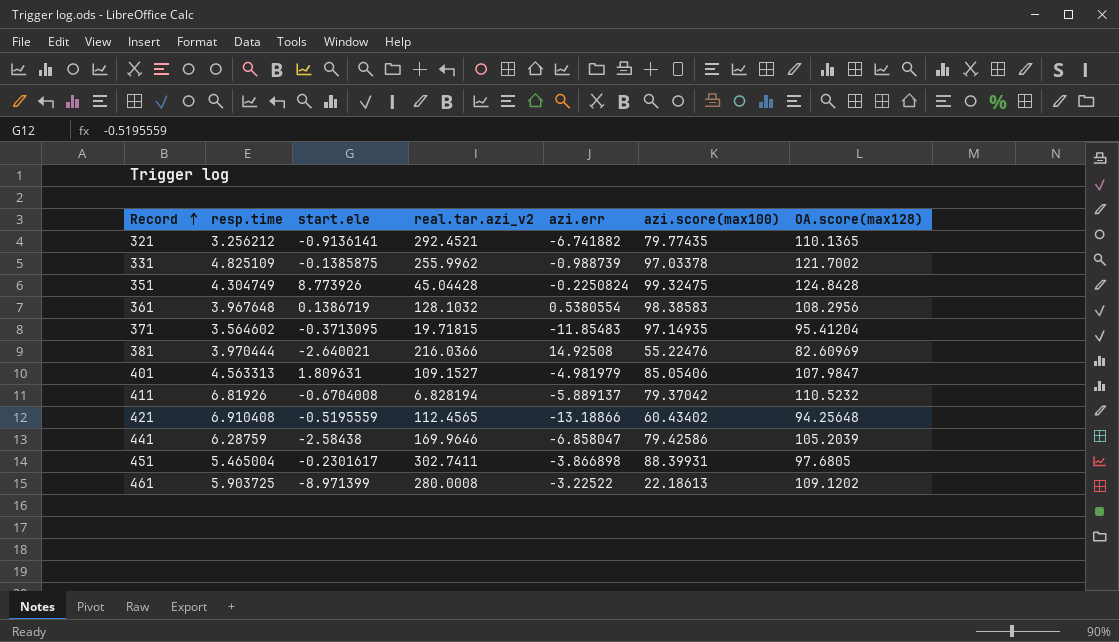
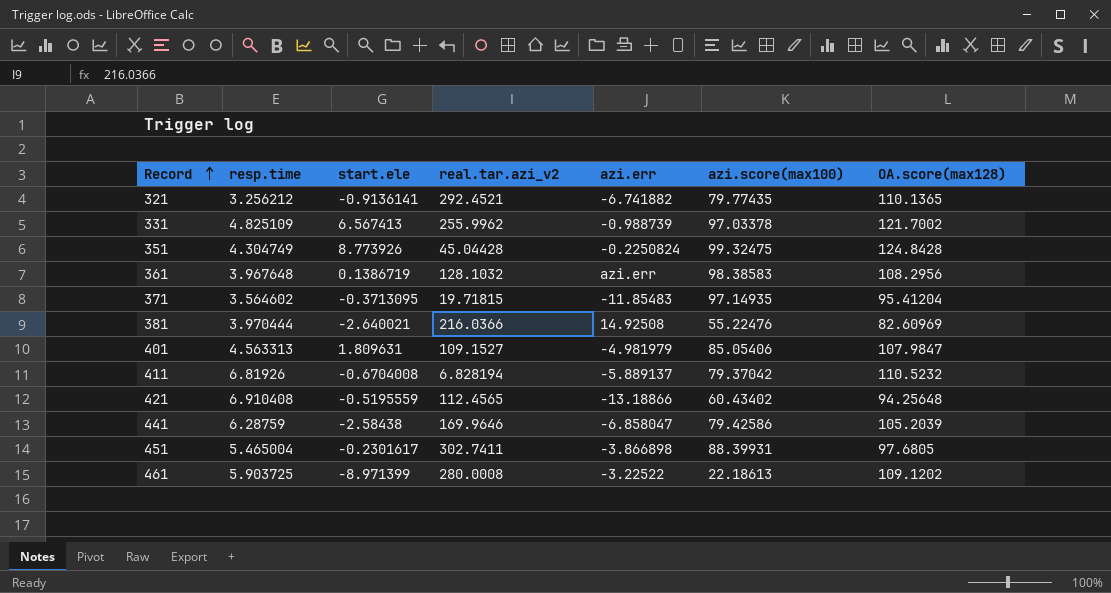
331 | start.ele: -0.1385875 -> 6.567413
361 | azi.err: 0.5380554 -> azi.err

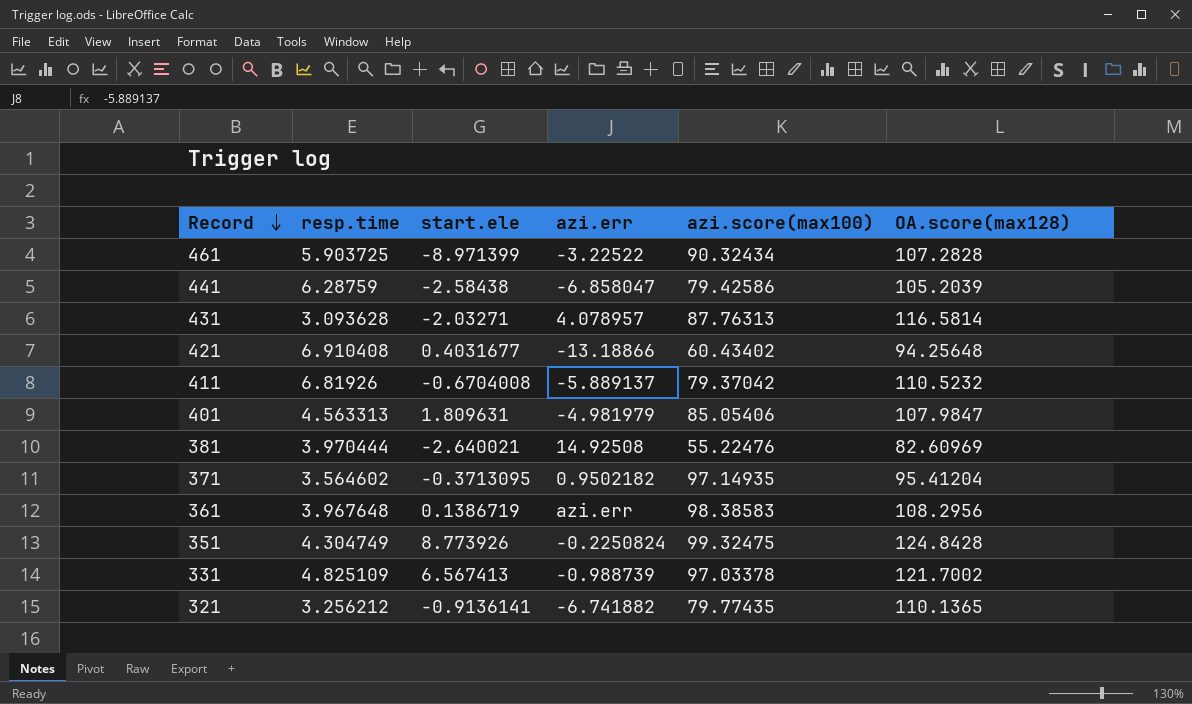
row order: Record ascending -> Record descending
column real.tar.azi_v2 | position: 4 -> none
row 451: 5.465004 | -0.2301617 | 302.7411 | -3.866898 | 88.39931 | 97.6805 -> none
461 | azi.score(max100): 22.18613 -> 90.32434
461 | OA.score(max128): 109.1202 -> 107.2828
row 431: none -> 3.093628 | -2.03271 | 4.078957 | 87.76313 | 116.5814
421 | start.ele: -0.5195559 -> 0.4031677
371 | azi.err: -11.85483 -> 0.9502182

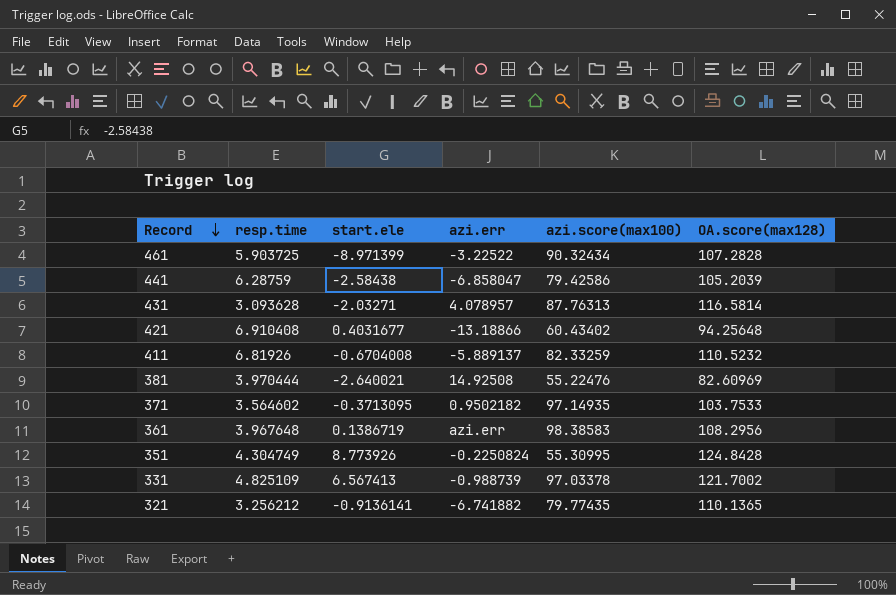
row 401: 4.563313 | 1.809631 | -4.981979 | 85.05406 | 107.9847 -> none
411 | azi.score(max100): 79.37042 -> 82.33259
371 | OA.score(max128): 95.41204 -> 103.7533
351 | azi.score(max100): 99.32475 -> 55.30995

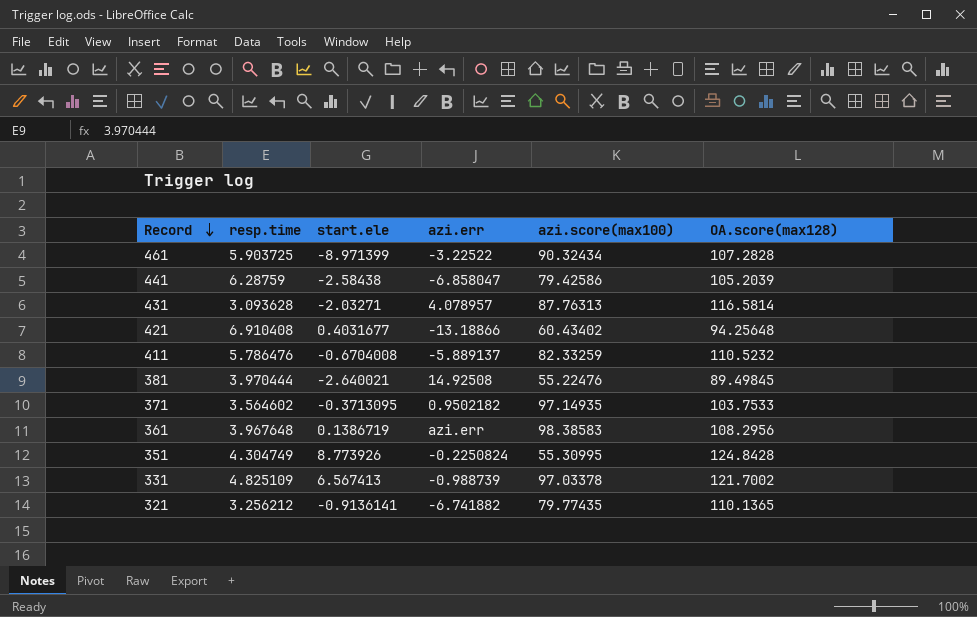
411 | resp.time: 6.81926 -> 5.786476
381 | OA.score(max128): 82.60969 -> 89.49845

